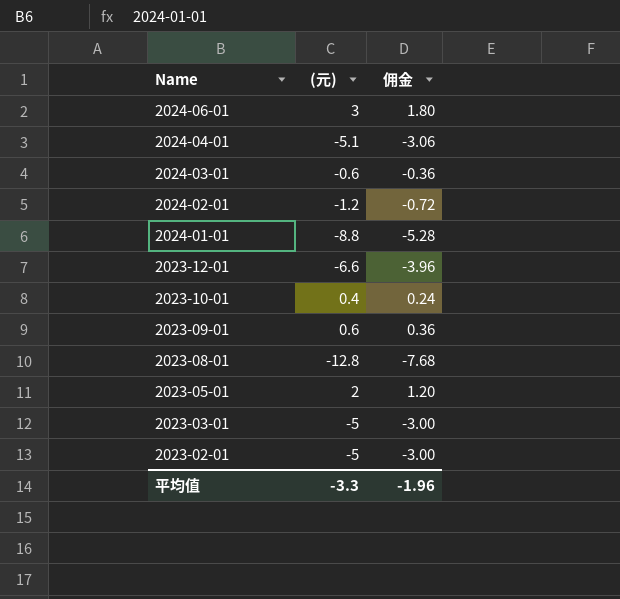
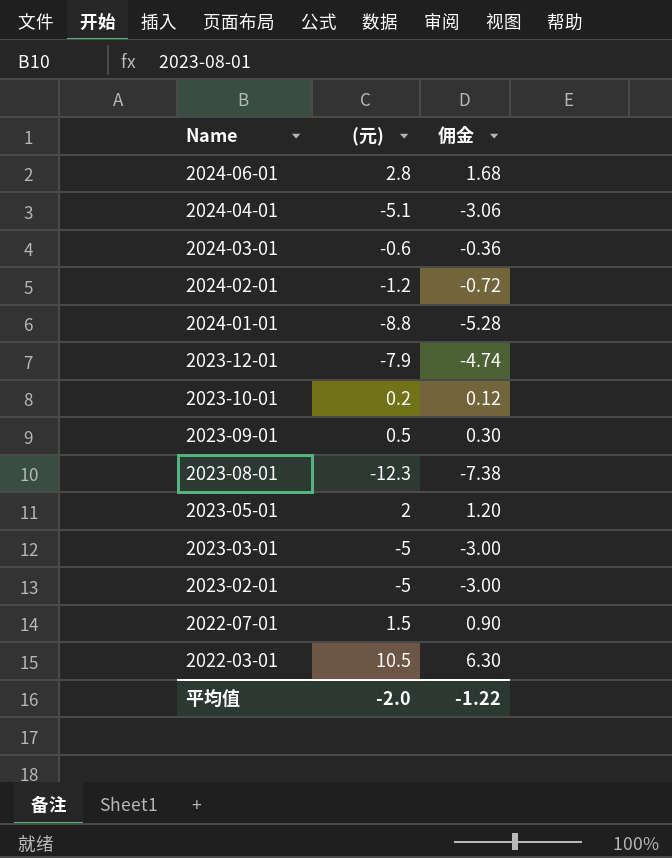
2024-06-01 | (元): 3 -> 2.8
2024-06-01 | 佣金: 1.80 -> 1.68
2023-12-01 | (元): -6.6 -> -7.9
2023-12-01 | 佣金: -3.96 -> -4.74
2023-10-01 | (元): 0.4 -> 0.2
2023-10-01 | 佣金: 0.24 -> 0.12
2023-09-01 | (元): 0.6 -> 0.5
2023-09-01 | 佣金: 0.36 -> 0.30
2023-08-01 | (元): -12.8 -> -12.3
2023-08-01 | 佣金: -7.68 -> -7.38
row 2022-07-01: none -> 1.5 | 0.90
row 2022-03-01: none -> 10.5 | 6.30
平均值 | (元): -3.3 -> -2.0
平均值 | 佣金: -1.96 -> -1.22

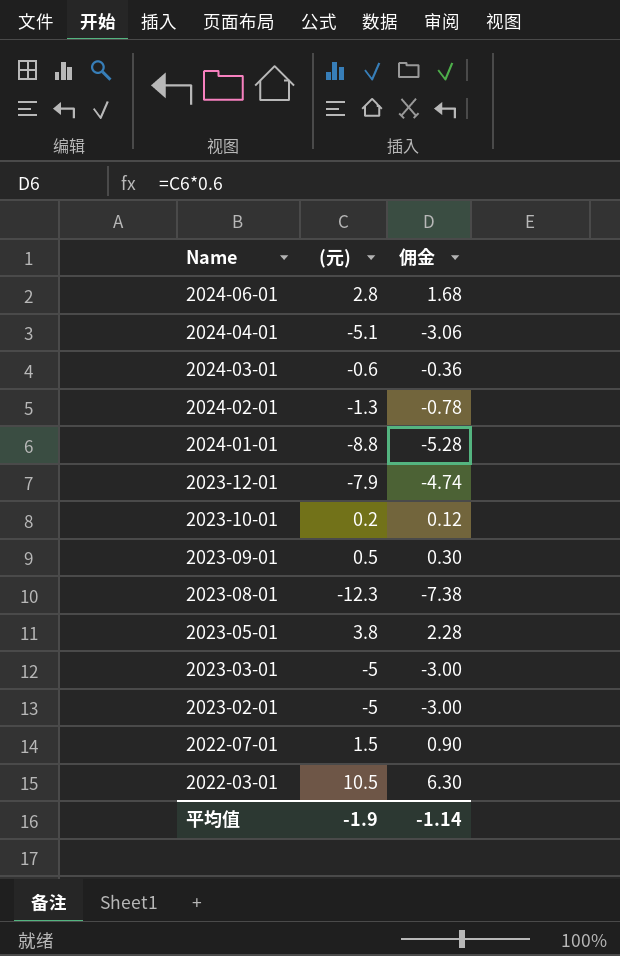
2024-02-01 | (元): -1.2 -> -1.3
2024-02-01 | 佣金: -0.72 -> -0.78
2023-05-01 | (元): 2 -> 3.8
2023-05-01 | 佣金: 1.20 -> 2.28
平均值 | (元): -2.0 -> -1.9
平均值 | 佣金: -1.22 -> -1.14

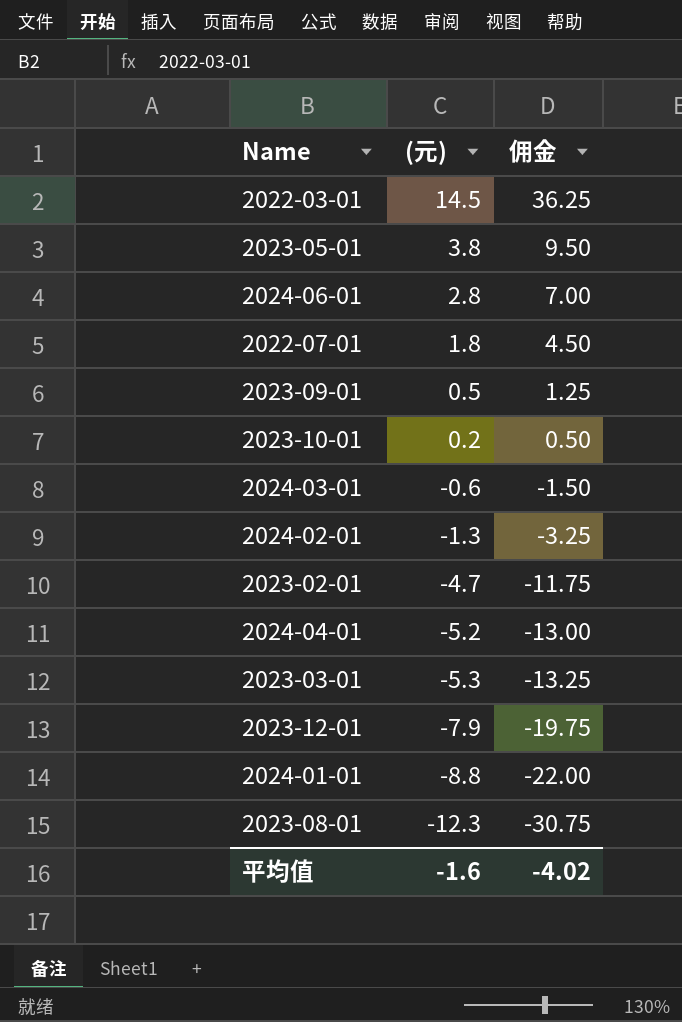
row order: Name descending -> (元) descending
column 佣金 | formula: [(元)] * 0.6 -> [(元)] * 2.5
2022-03-01 | (元): 10.5 -> 14.5
2022-07-01 | (元): 1.5 -> 1.8
2023-02-01 | (元): -5 -> -4.7
2024-04-01 | (元): -5.1 -> -5.2
2023-03-01 | (元): -5 -> -5.3
平均值 | (元): -1.9 -> -1.6
平均值 | 佣金: -1.14 -> -4.02

